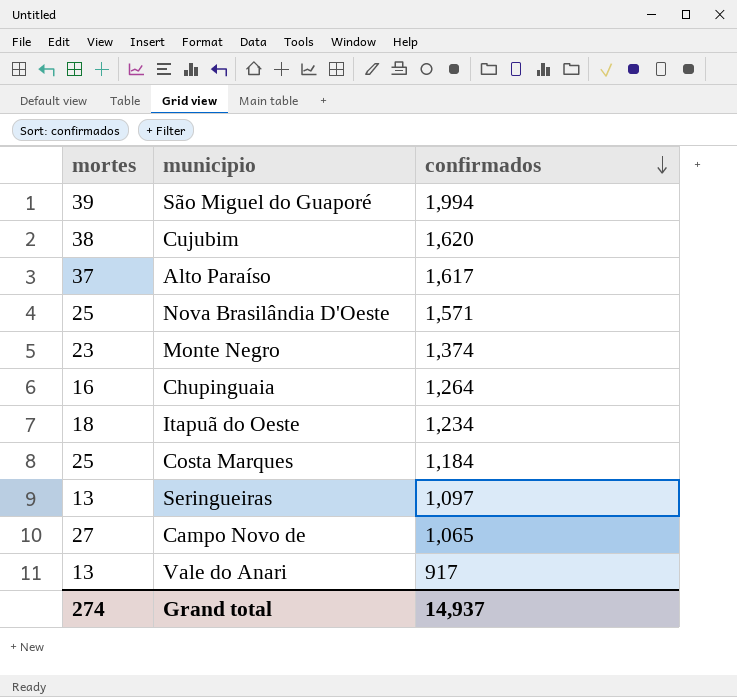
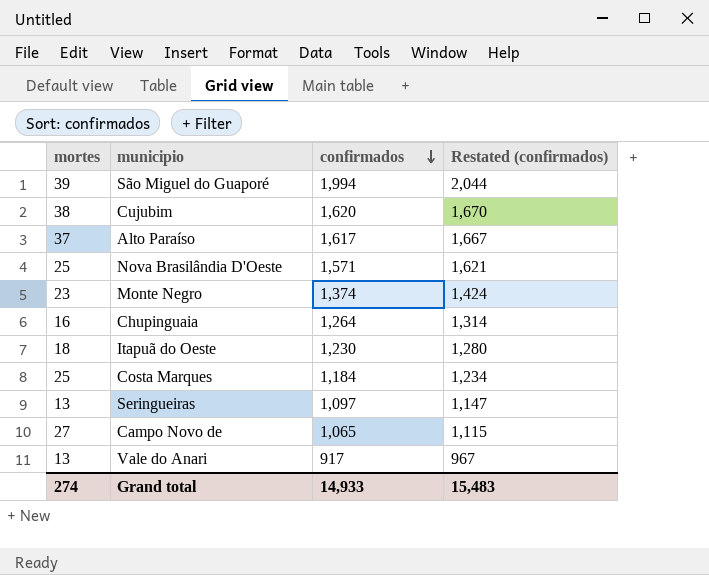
column Restated (confirmados) | formula: none -> [confirmados] + 50
Itapuã do Oeste | confirmados: 1,234 -> 1,230
Grand total | confirmados: 14,937 -> 14,933

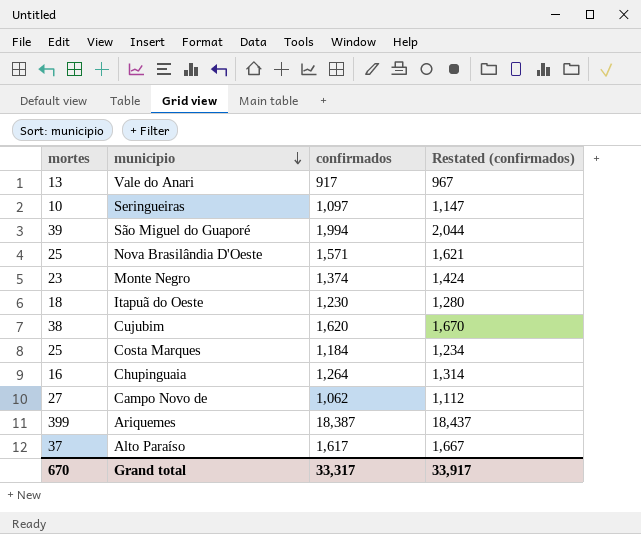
row order: confirmados descending -> municipio descending
Seringueiras | mortes: 13 -> 10
Campo Novo de | confirmados: 1,065 -> 1,062
Campo Novo de | Restated (confirmados): 1,115 -> 1,112
row Ariquemes: none -> 399 | 18,387 | 18,437
Grand total | mortes: 274 -> 670
Grand total | confirmados: 14,933 -> 33,317
Grand total | Restated (confirmados): 15,483 -> 33,917

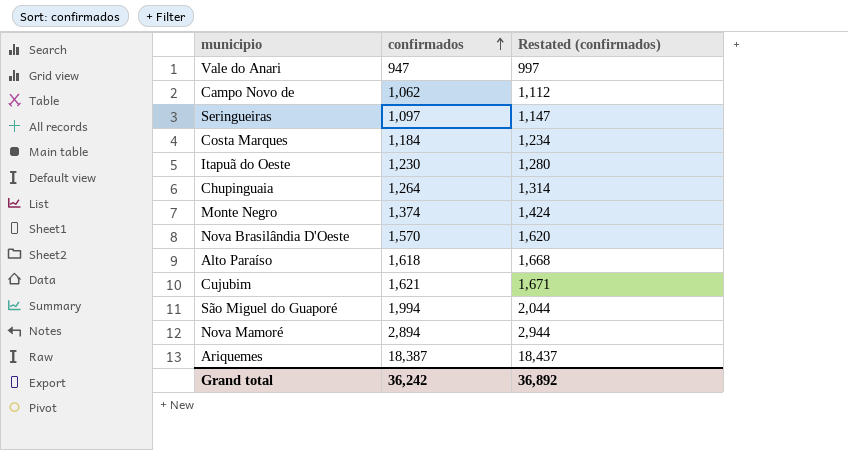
row order: municipio descending -> confirmados ascending
column mortes | position: 1 -> none
Vale do Anari | confirmados: 917 -> 947
Vale do Anari | Restated (confirmados): 967 -> 997
Nova Brasilândia D'Oeste | confirmados: 1,571 -> 1,570
Nova Brasilândia D'Oeste | Restated (confirmados): 1,621 -> 1,620
Alto Paraíso | confirmados: 1,617 -> 1,618
Alto Paraíso | Restated (confirmados): 1,667 -> 1,668
Cujubim | confirmados: 1,620 -> 1,621
Cujubim | Restated (confirmados): 1,670 -> 1,671
row Nova Mamoré: none -> 2,894 | 2,944
Grand total | confirmados: 33,317 -> 36,242
Grand total | Restated (confirmados): 33,917 -> 36,892

